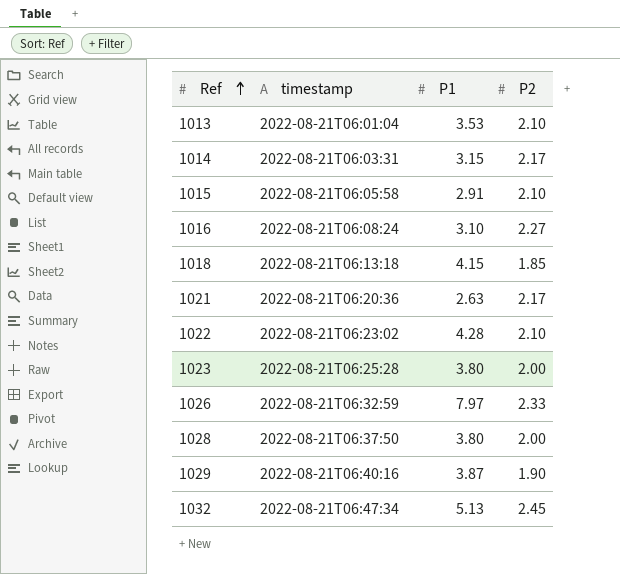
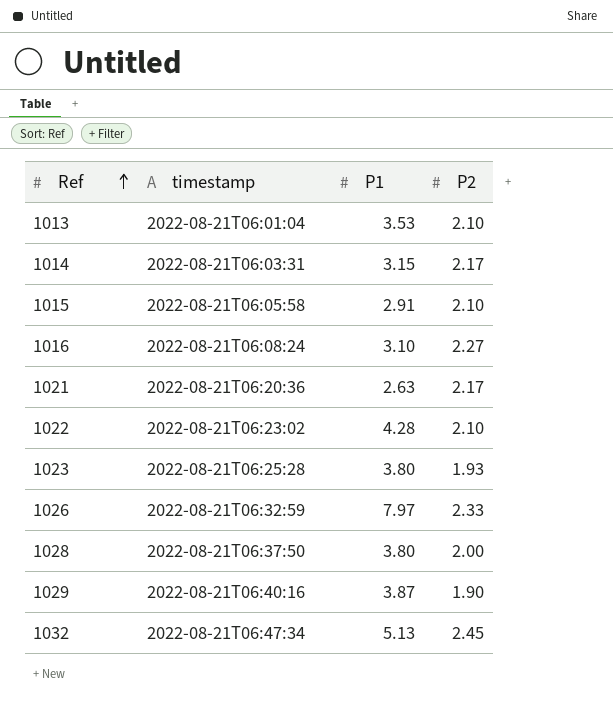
row 1018: 2022-08-21T06:13:18 | 4.15 | 1.85 -> none
1023 | P2: 2.00 -> 1.93

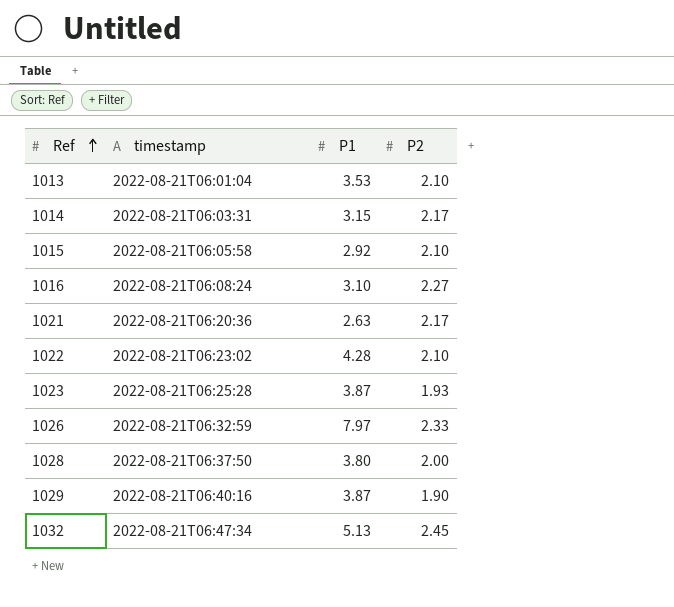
1015 | P1: 2.91 -> 2.92
1023 | P1: 3.80 -> 3.87

